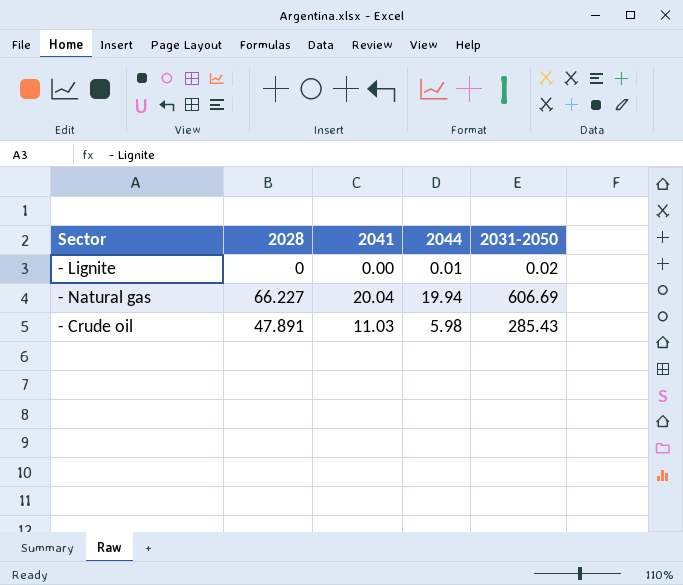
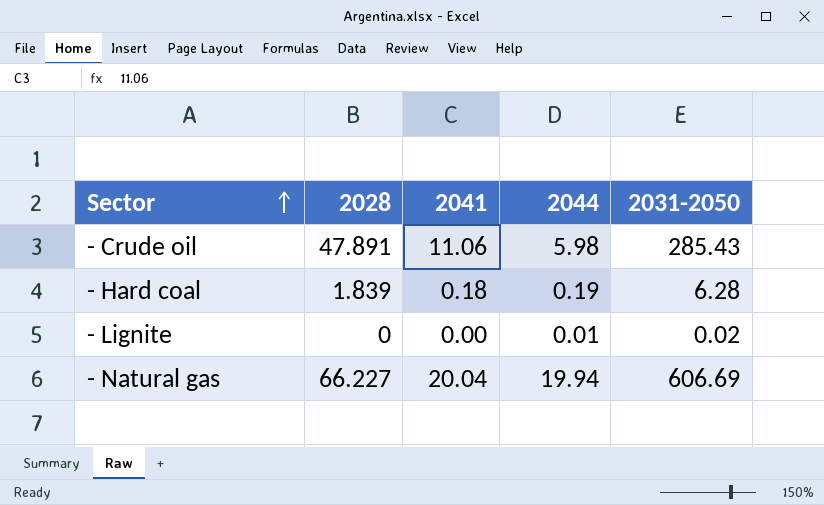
row order: none -> Sector ascending
- Crude oil | 2041: 11.03 -> 11.06
row - Hard coal: none -> 1.839 | 0.18 | 0.19 | 6.28

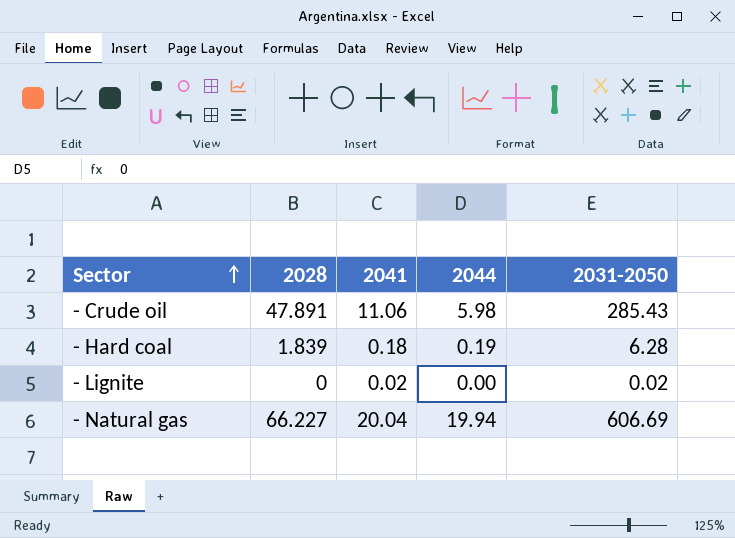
- Lignite | 2041: 0.00 -> 0.02
- Lignite | 2044: 0.01 -> 0.00

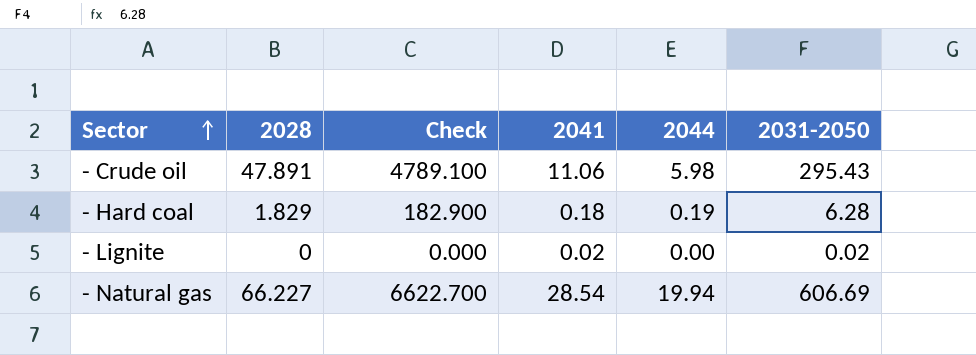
column Check | formula: none -> [2028] * 100
- Crude oil | 2031-2050: 285.43 -> 295.43
- Hard coal | 2028: 1.839 -> 1.829
- Natural gas | 2041: 20.04 -> 28.54

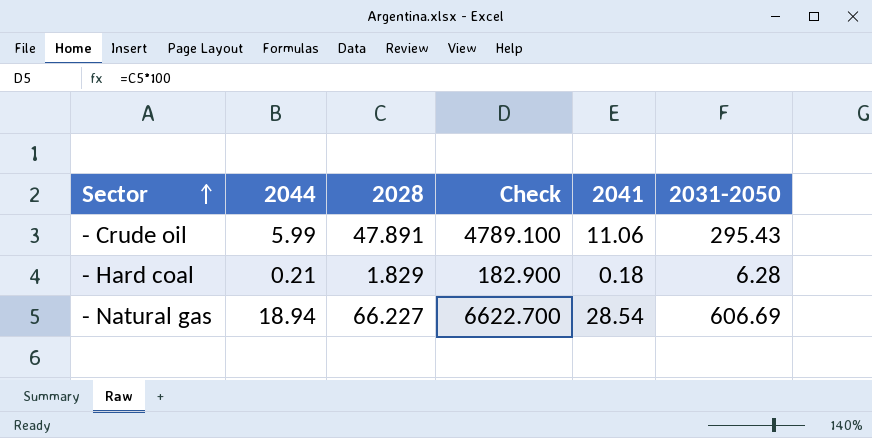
column 2044 | position: 5 -> 2
row - Lignite: 0 | 0.000 | 0.02 | 0.00 | 0.02 -> none
- Crude oil | 2044: 5.98 -> 5.99
- Hard coal | 2044: 0.19 -> 0.21
- Natural gas | 2044: 19.94 -> 18.94

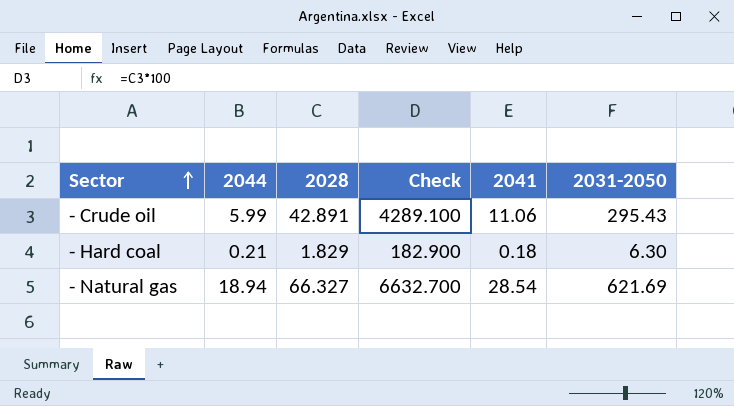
- Crude oil | 2028: 47.891 -> 42.891
- Crude oil | Check: 4789.100 -> 4289.100
- Hard coal | 2031-2050: 6.28 -> 6.30
- Natural gas | 2028: 66.227 -> 66.327
- Natural gas | Check: 6622.700 -> 6632.700
- Natural gas | 2031-2050: 606.69 -> 621.69

